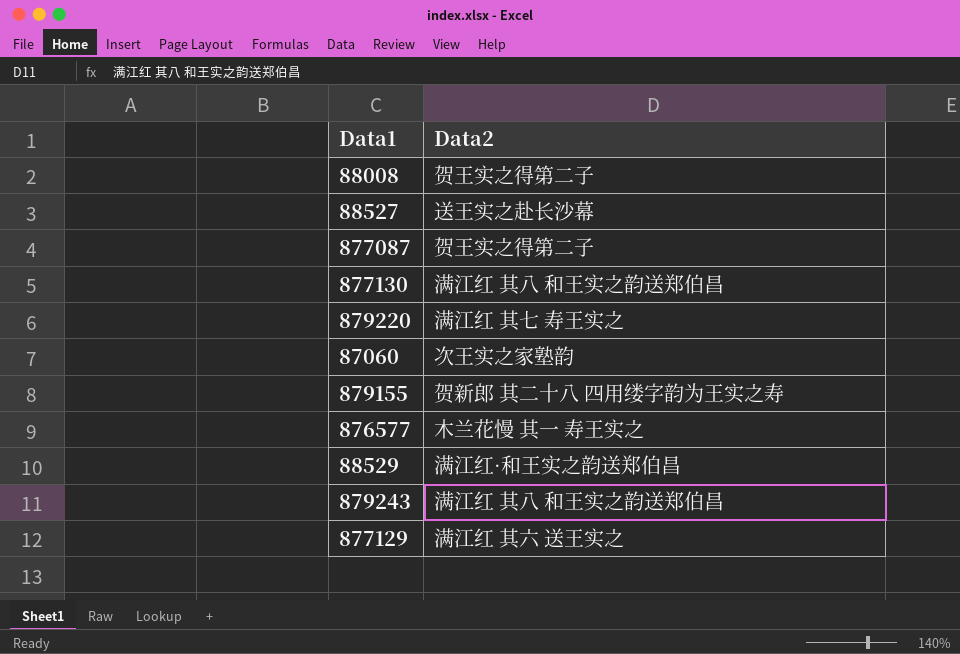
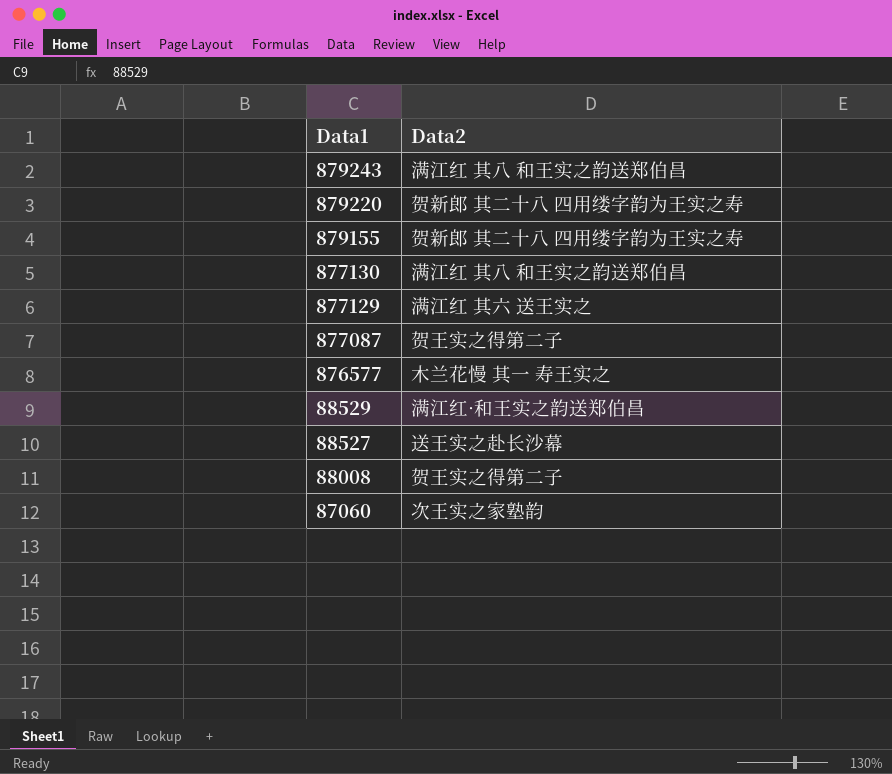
row order: none -> Data1 descending
879220 | Data2: 满江红 其七 寿王实之 -> 贺新郎 其二十八 四用缕字韵为王实之寿

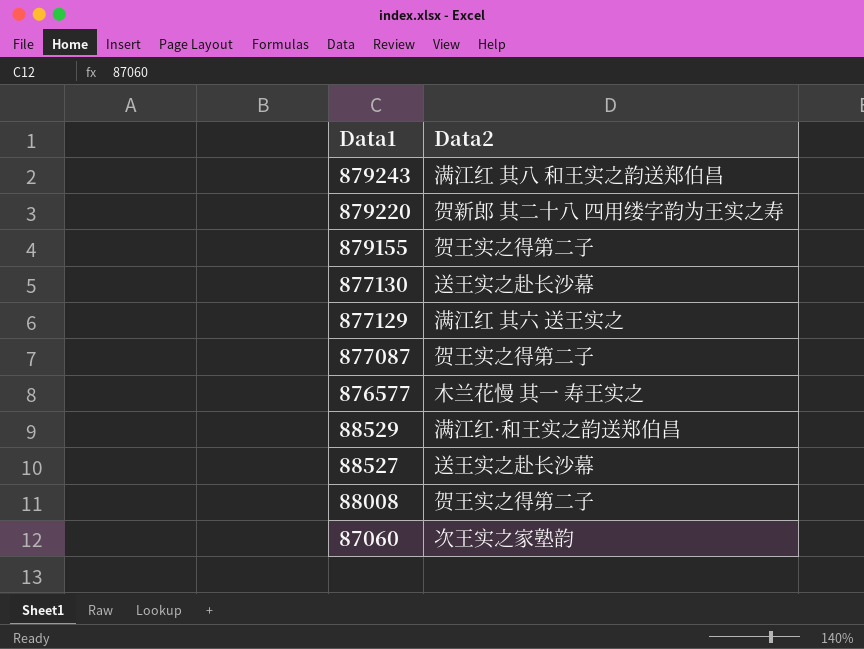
879155 | Data2: 贺新郎 其二十八 四用缕字韵为王实之寿 -> 贺王实之得第二子
877130 | Data2: 满江红 其八 和王实之韵送郑伯昌 -> 送王实之赴长沙幕

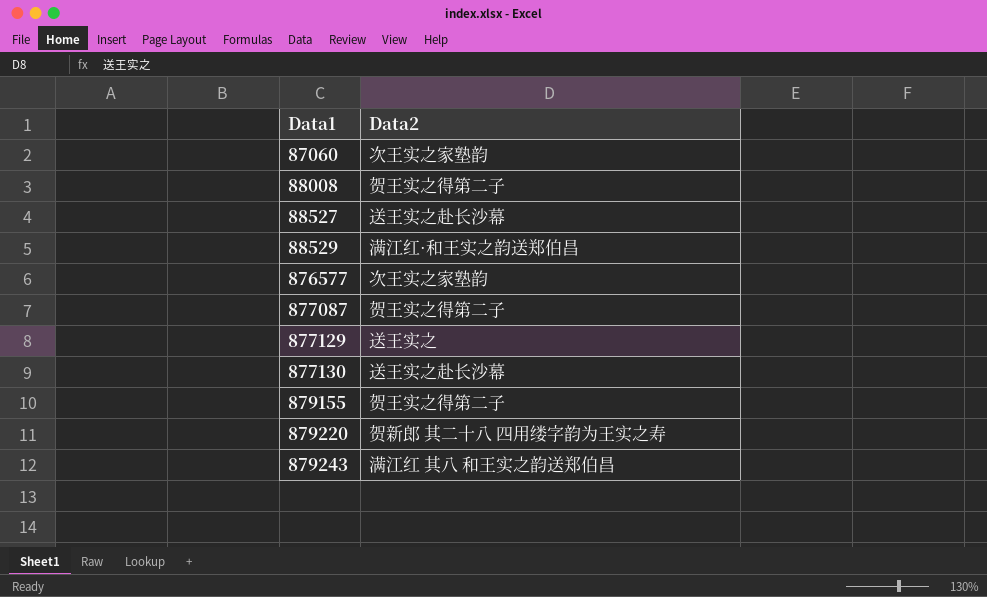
row order: Data1 descending -> Data1 ascending
876577 | Data2: 木兰花慢 其一 寿王实之 -> 次王实之家塾韵
877129 | Data2: 满江红 其六 送王实之 -> 送王实之

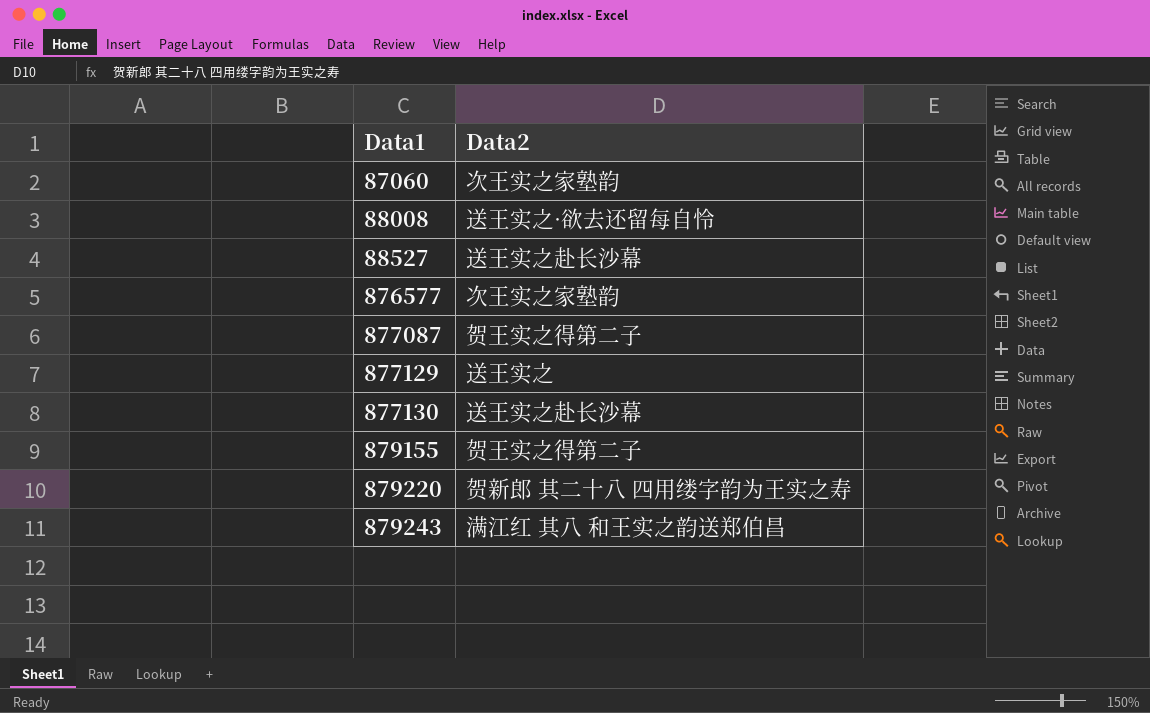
row 88529: 满江红·和王实之韵送郑伯昌 -> none
88008 | Data2: 贺王实之得第二子 -> 送王实之·欲去还留每自怜

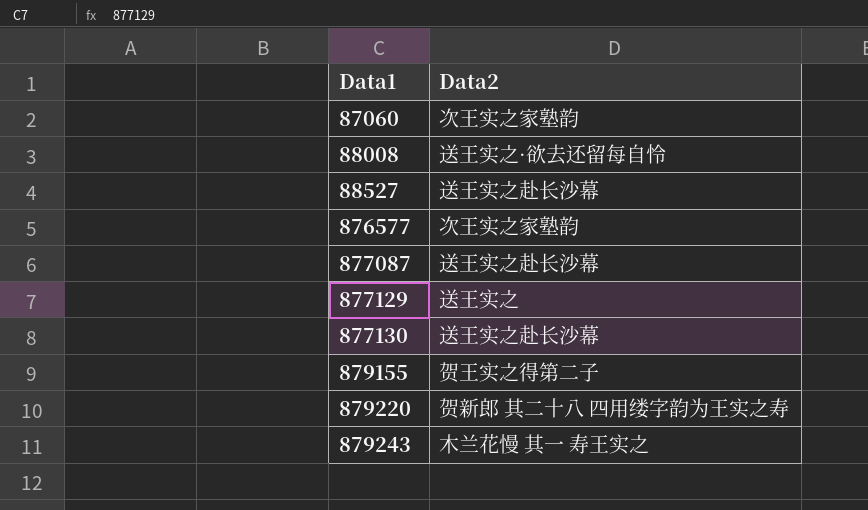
877087 | Data2: 贺王实之得第二子 -> 送王实之赴长沙幕
879243 | Data2: 满江红 其八 和王实之韵送郑伯昌 -> 木兰花慢 其一 寿王实之

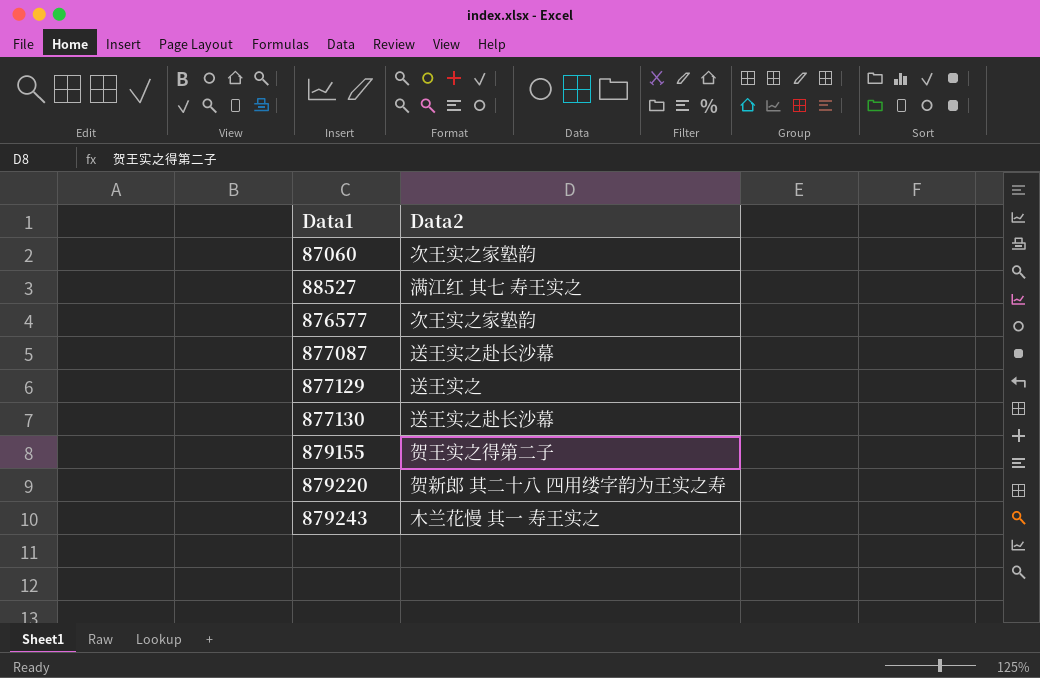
row 88008: 送王实之·欲去还留每自怜 -> none
88527 | Data2: 送王实之赴长沙幕 -> 满江红 其七 寿王实之

